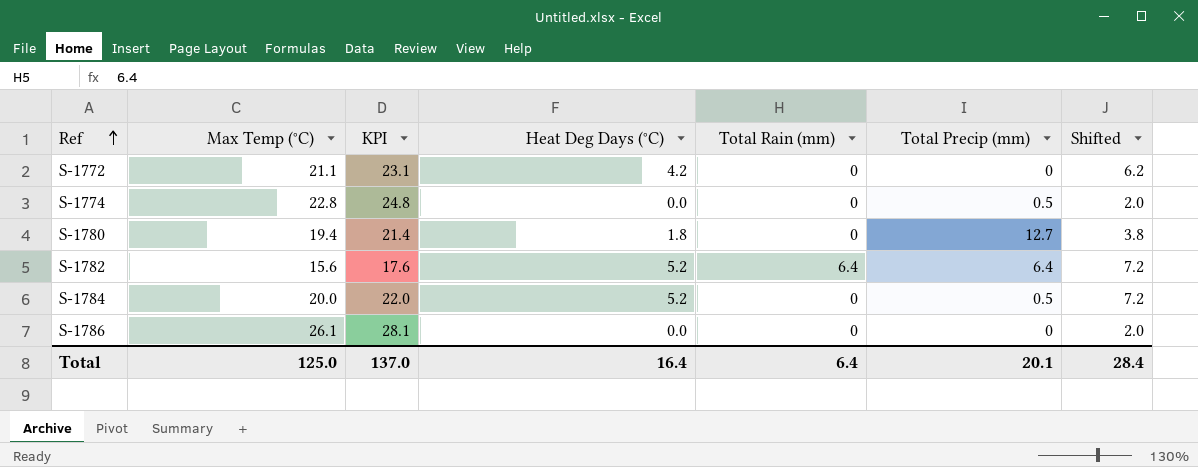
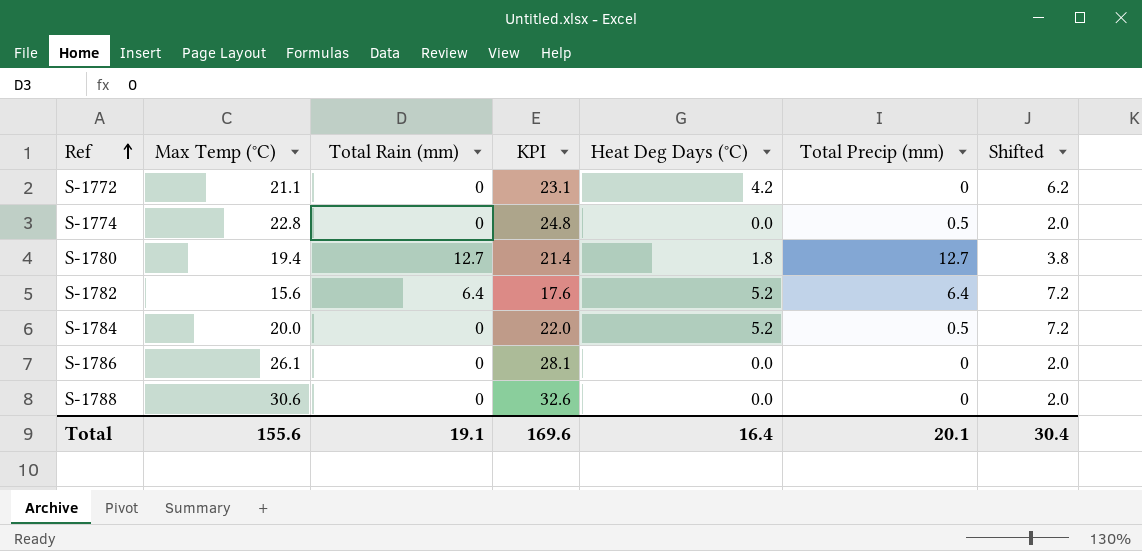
column Total Rain (mm) | position: 5 -> 3
S-1780 | Total Rain (mm): 0 -> 12.7
row S-1788: none -> 30.6 | 0 | 32.6 | 0.0 | 0 | 2.0
Total | Max Temp (°C): 125.0 -> 155.6
Total | Total Rain (mm): 6.4 -> 19.1
Total | KPI: 137.0 -> 169.6
Total | Shifted: 28.4 -> 30.4

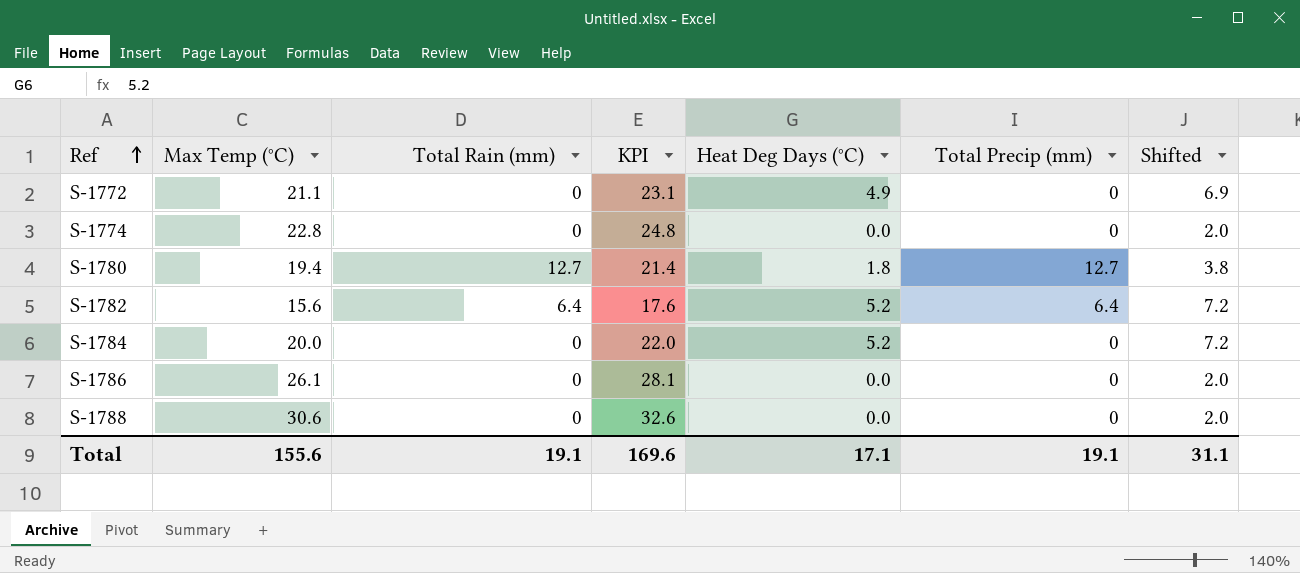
S-1772 | Heat Deg Days (°C): 4.2 -> 4.9
S-1772 | Shifted: 6.2 -> 6.9
S-1774 | Total Precip (mm): 0.5 -> 0
S-1784 | Total Precip (mm): 0.5 -> 0
Total | Heat Deg Days (°C): 16.4 -> 17.1
Total | Total Precip (mm): 20.1 -> 19.1
Total | Shifted: 30.4 -> 31.1

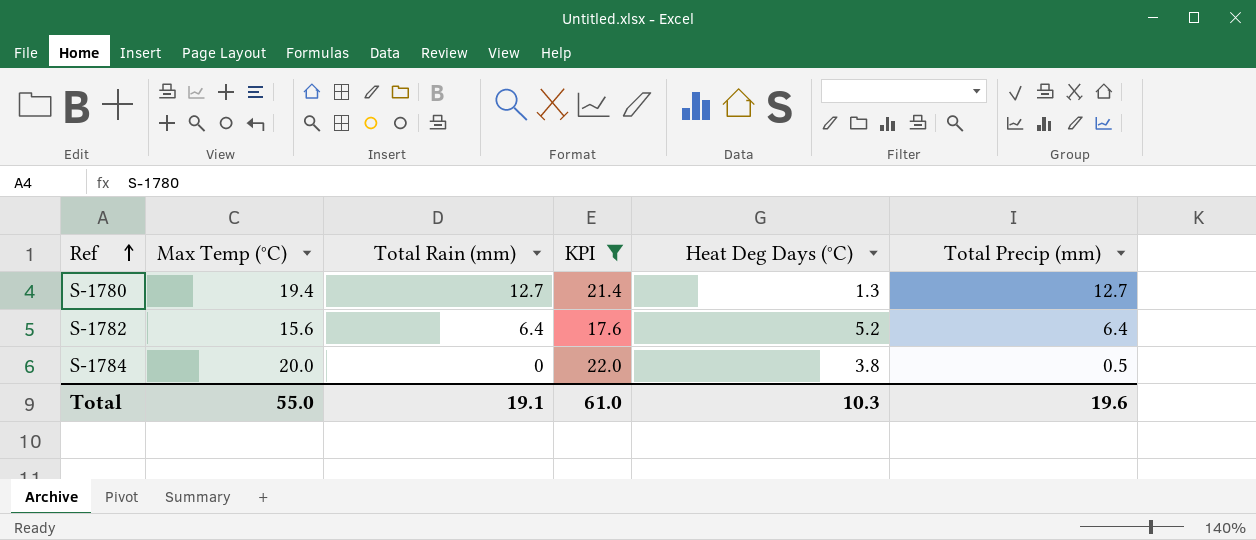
filter: none -> KPI <= 22.0
column Shifted | formula: [Heat Deg Days (°C)] + 2 -> none
S-1780 | Heat Deg Days (°C): 1.8 -> 1.3
S-1784 | Heat Deg Days (°C): 5.2 -> 3.8
S-1784 | Total Precip (mm): 0 -> 0.5
Total | Max Temp (°C): 155.6 -> 55.0
Total | KPI: 169.6 -> 61.0
Total | Heat Deg Days (°C): 17.1 -> 10.3
Total | Total Precip (mm): 19.1 -> 19.6

